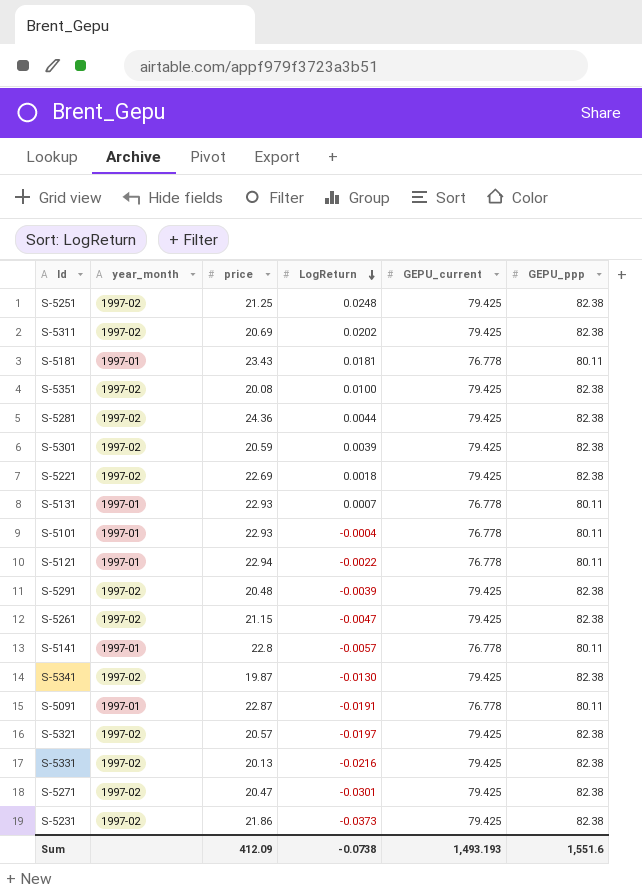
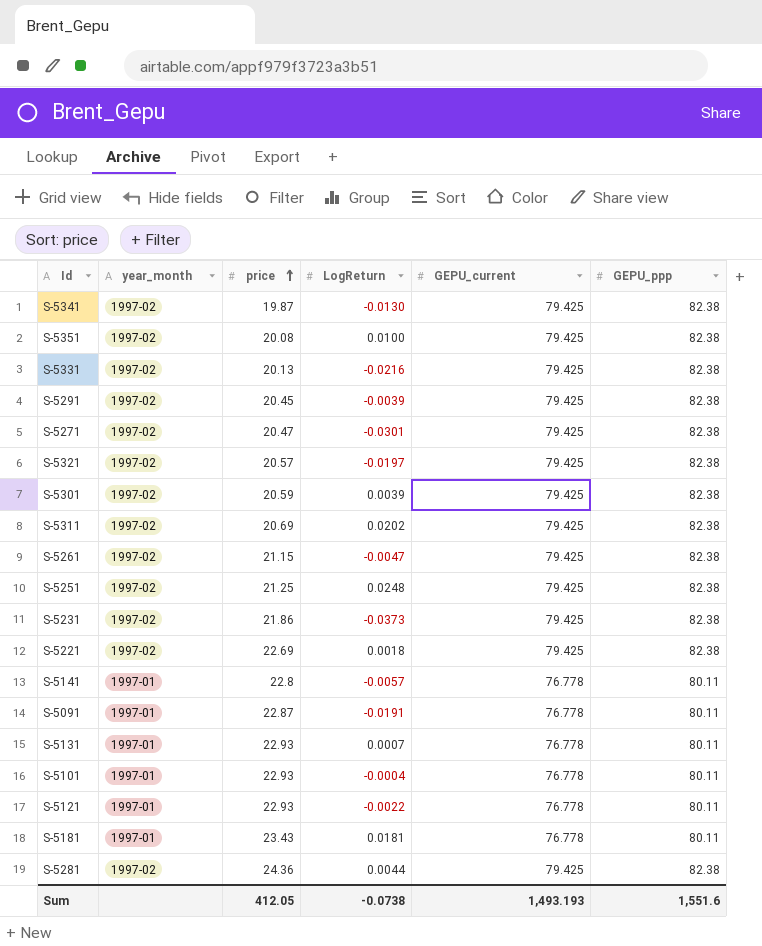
row order: LogReturn descending -> price ascending
S-5291 | price: 20.48 -> 20.45
S-5121 | price: 22.94 -> 22.93
Sum | price: 412.09 -> 412.05

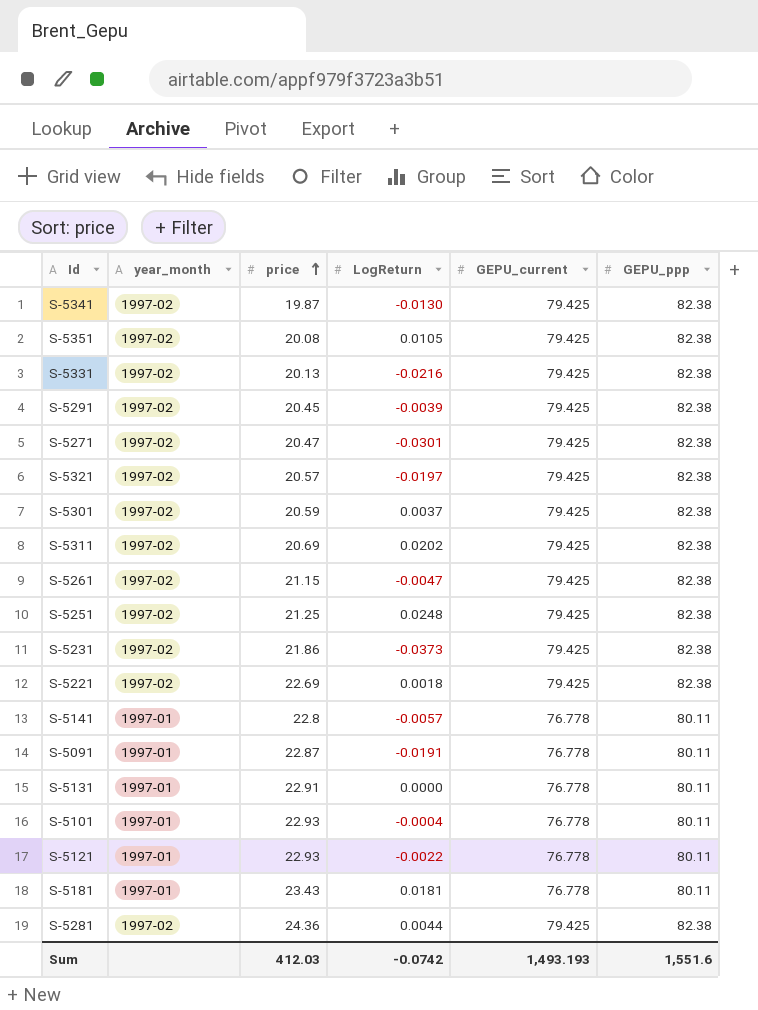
S-5351 | LogReturn: 0.0100 -> 0.0105
S-5301 | LogReturn: 0.0039 -> 0.0037
S-5131 | price: 22.93 -> 22.91
S-5131 | LogReturn: 0.0007 -> 0.0000
Sum | price: 412.05 -> 412.03
Sum | LogReturn: -0.0738 -> -0.0742

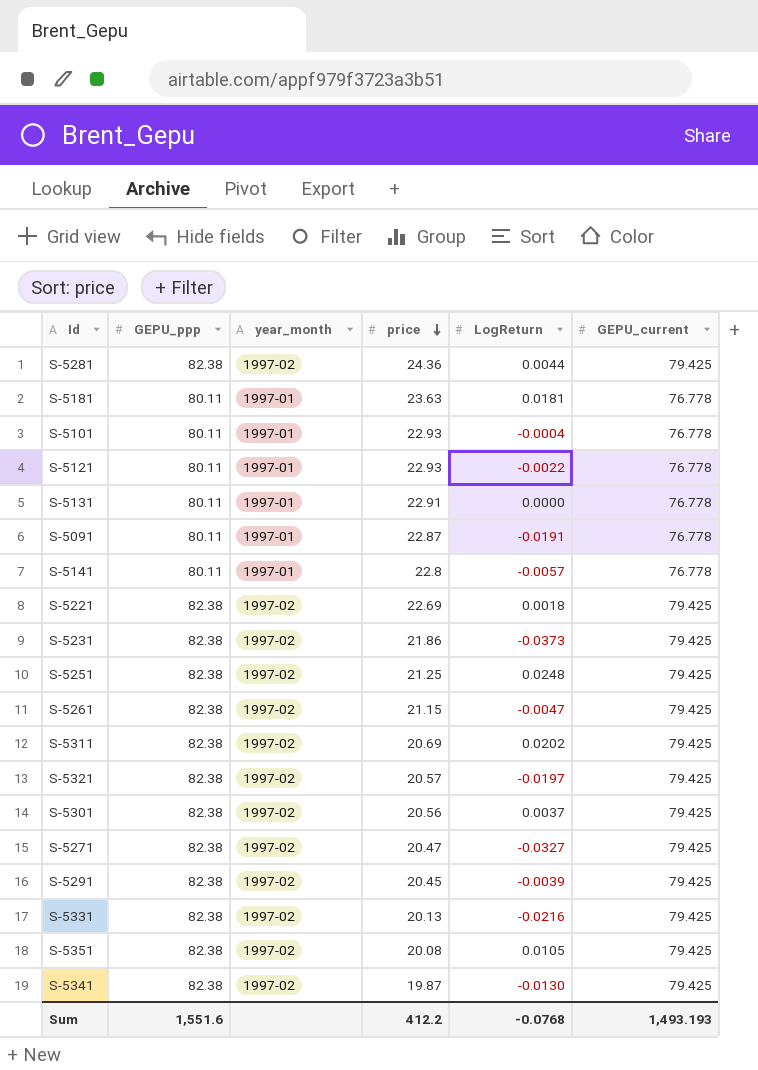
row order: price ascending -> price descending
column GEPU_ppp | position: 6 -> 2
S-5181 | price: 23.43 -> 23.63
S-5301 | price: 20.59 -> 20.56
S-5271 | LogReturn: -0.0301 -> -0.0327
Sum | price: 412.03 -> 412.2
Sum | LogReturn: -0.0742 -> -0.0768

